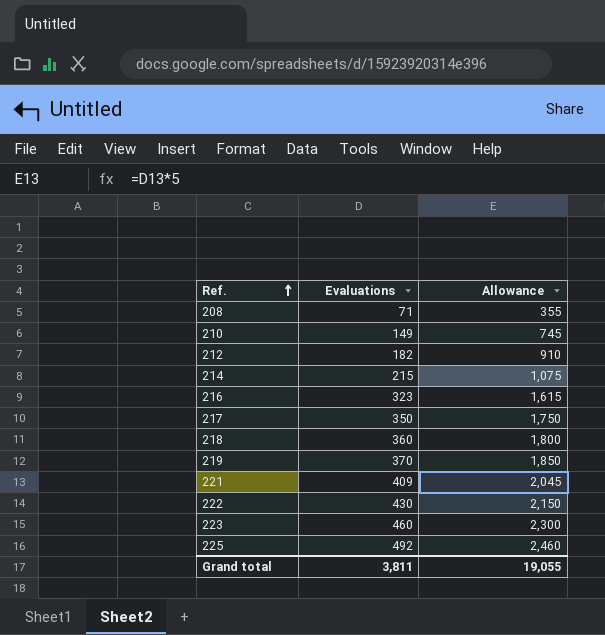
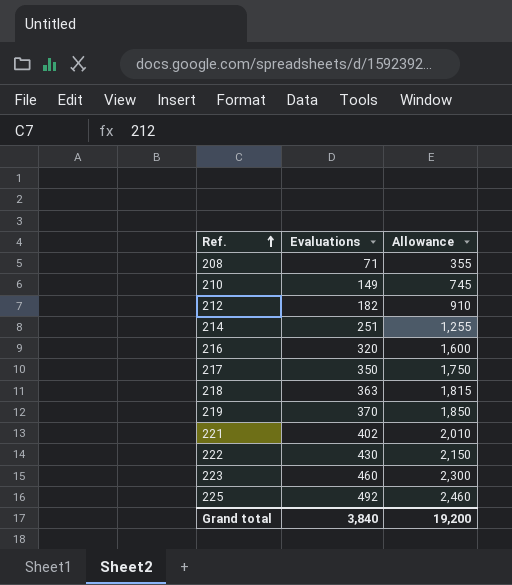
214 | Evaluations: 215 -> 251
214 | Allowance: 1,075 -> 1,255
216 | Evaluations: 323 -> 320
216 | Allowance: 1,615 -> 1,600
218 | Evaluations: 360 -> 363
218 | Allowance: 1,800 -> 1,815
221 | Evaluations: 409 -> 402
221 | Allowance: 2,045 -> 2,010
Grand total | Evaluations: 3,811 -> 3,840
Grand total | Allowance: 19,055 -> 19,200

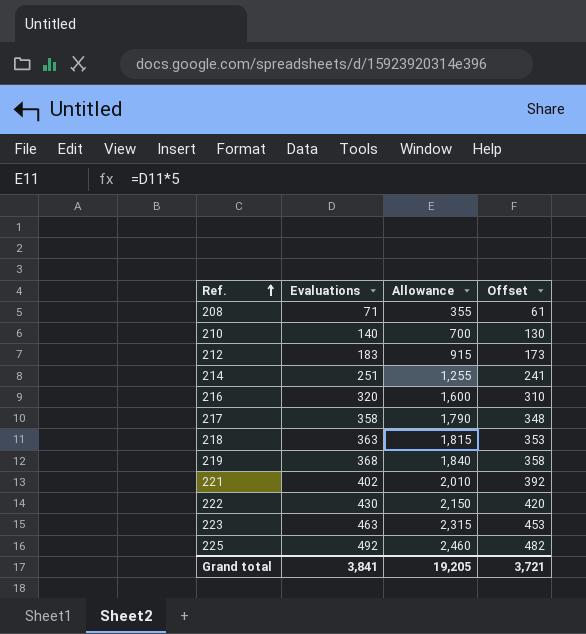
column Offset | formula: none -> [Evaluations] - 10
210 | Evaluations: 149 -> 140
210 | Allowance: 745 -> 700
212 | Evaluations: 182 -> 183
212 | Allowance: 910 -> 915
217 | Evaluations: 350 -> 358
217 | Allowance: 1,750 -> 1,790
219 | Evaluations: 370 -> 368
219 | Allowance: 1,850 -> 1,840
223 | Evaluations: 460 -> 463
223 | Allowance: 2,300 -> 2,315
Grand total | Evaluations: 3,840 -> 3,841
Grand total | Allowance: 19,200 -> 19,205

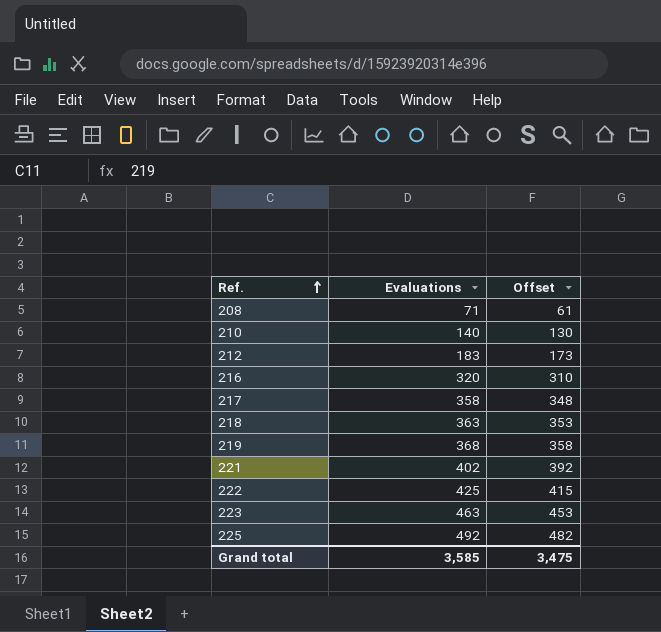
column Allowance | formula: [Evaluations] * 5 -> none
row 214: 251 | 1,255 | 241 -> none
222 | Evaluations: 430 -> 425
222 | Offset: 420 -> 415
Grand total | Evaluations: 3,841 -> 3,585
Grand total | Offset: 3,721 -> 3,475

